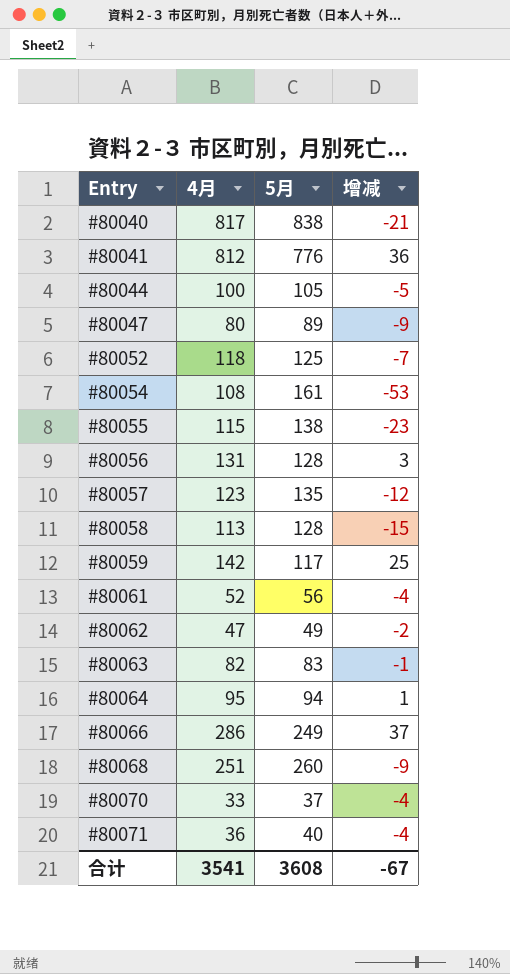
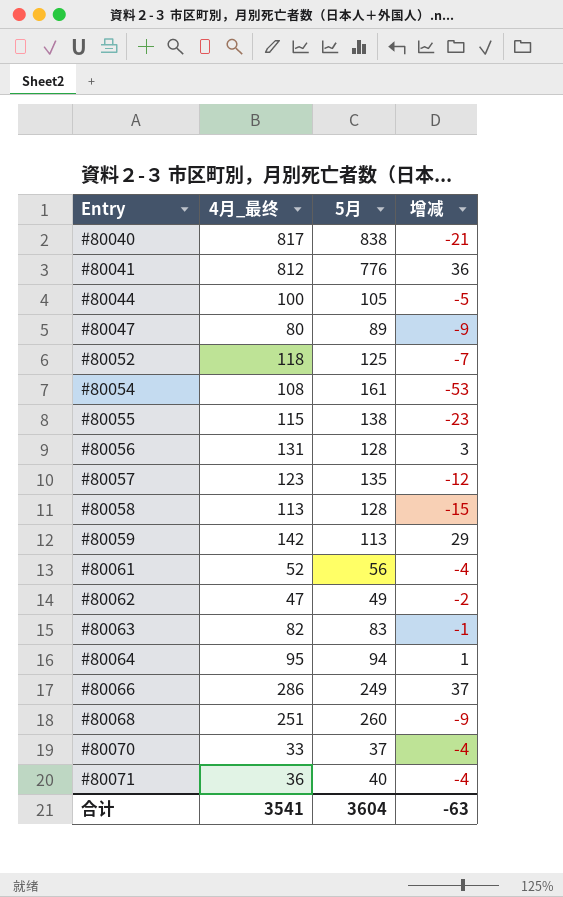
column name: 4月 -> 4月_最终
#80059 | 5月: 117 -> 113
#80059 | 增减: 25 -> 29
合计 | 5月: 3608 -> 3604
合计 | 增减: -67 -> -63

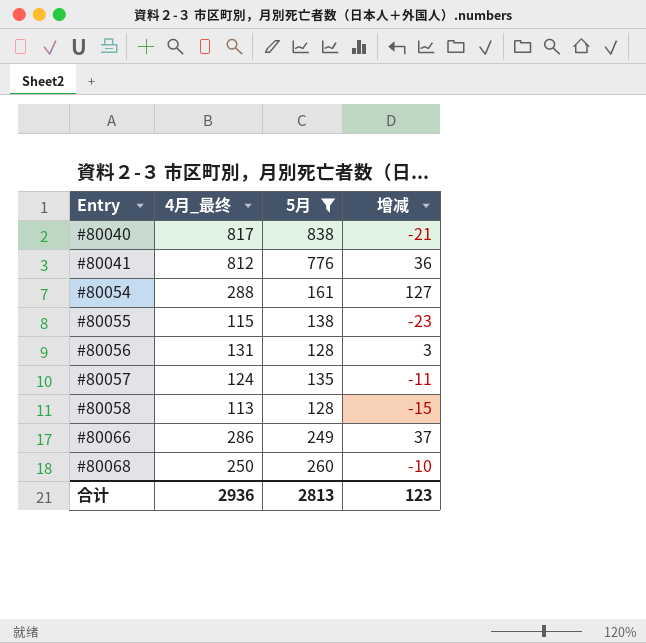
filter: none -> 5月 >= 128
#80054 | 4月_最终: 108 -> 288
#80054 | 增减: -53 -> 127
#80057 | 4月_最终: 123 -> 124
#80057 | 增减: -12 -> -11
#80068 | 4月_最终: 251 -> 250
#80068 | 增减: -9 -> -10
合计 | 4月_最终: 3541 -> 2936
合计 | 5月: 3604 -> 2813
合计 | 增减: -63 -> 123

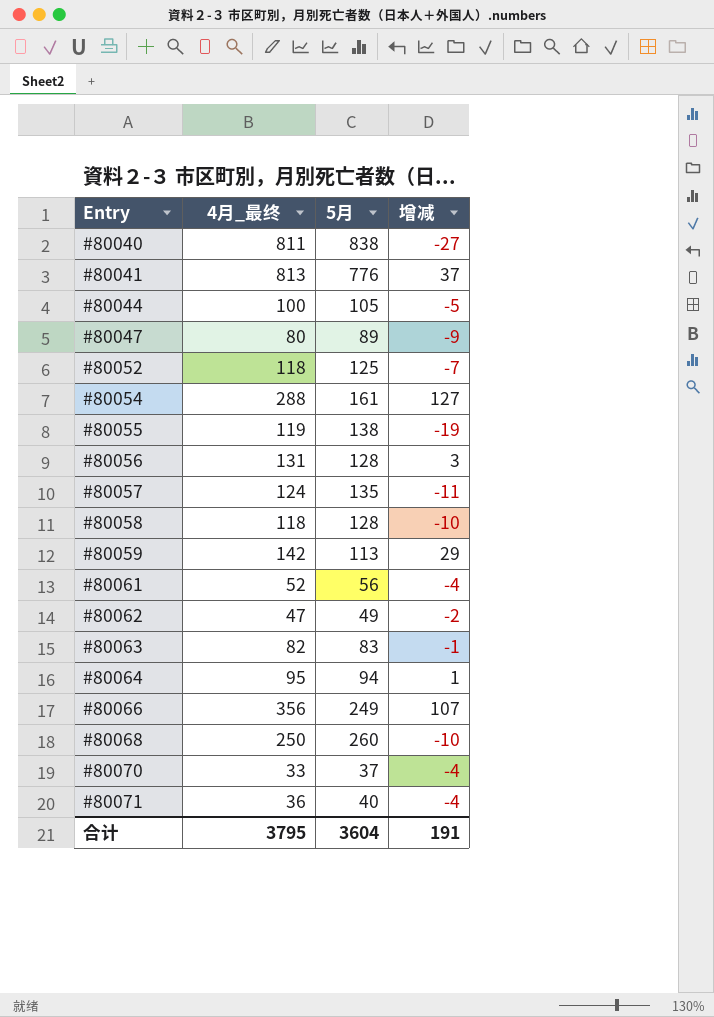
filter: 5月 >= 128 -> none
#80040 | 4月_最终: 817 -> 811
#80040 | 增减: -21 -> -27
#80041 | 4月_最终: 812 -> 813
#80041 | 增减: 36 -> 37
#80055 | 4月_最终: 115 -> 119
#80055 | 增减: -23 -> -19
#80058 | 4月_最终: 113 -> 118
#80058 | 增减: -15 -> -10
#80066 | 4月_最终: 286 -> 356
#80066 | 增减: 37 -> 107
合计 | 4月_最终: 2936 -> 3795
合计 | 5月: 2813 -> 3604
合计 | 增减: 123 -> 191

